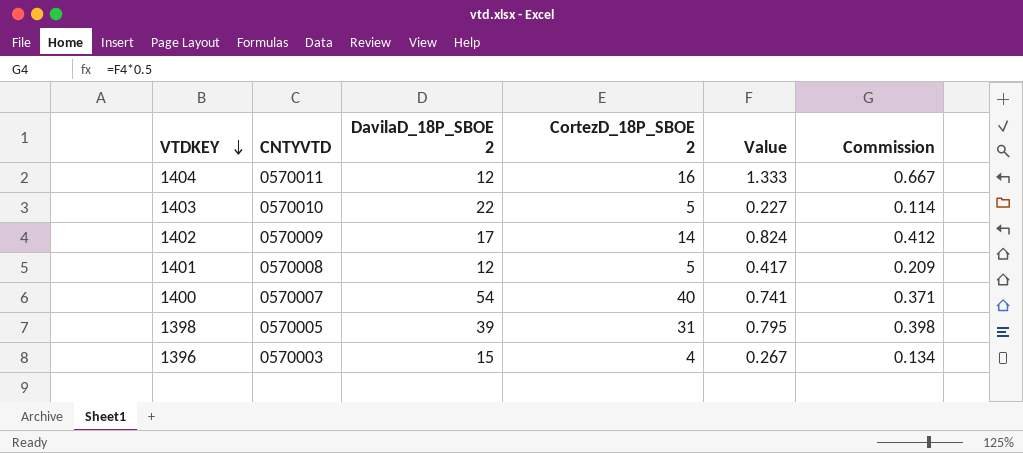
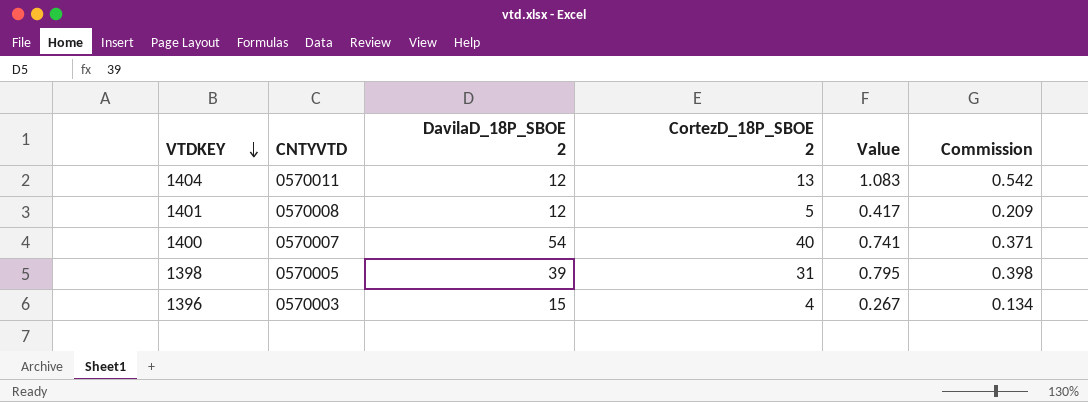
row 1403: 0570010 | 22 | 5 | 0.227 | 0.114 -> none
row 1402: 0570009 | 17 | 14 | 0.824 | 0.412 -> none
1404 | CortezD_18P_SBOE 2: 16 -> 13
1404 | Value: 1.333 -> 1.083
1404 | Commission: 0.667 -> 0.542

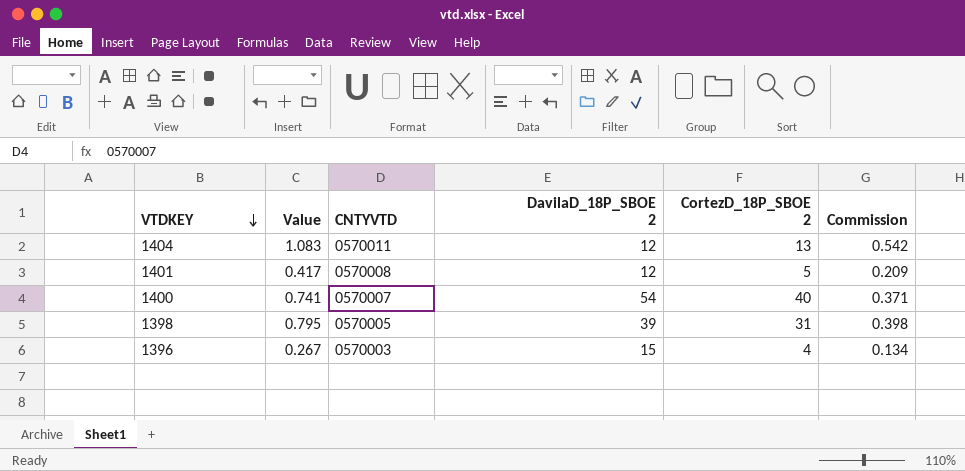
column Value | position: 5 -> 2

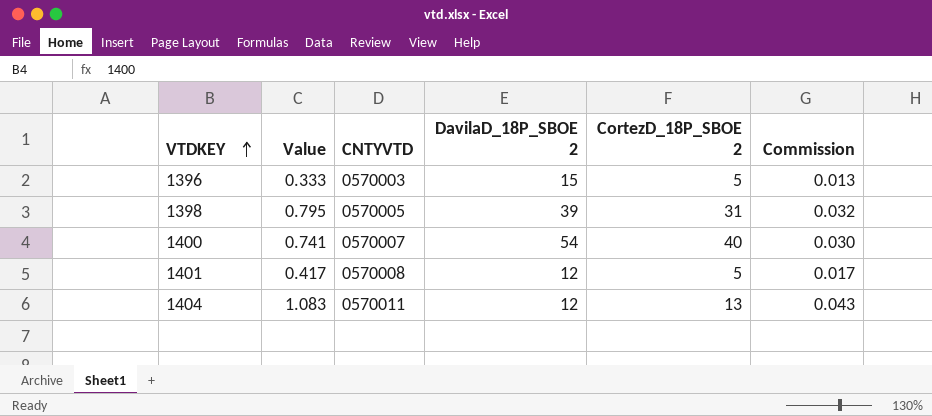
row order: VTDKEY descending -> VTDKEY ascending
column Commission | formula: [Value] * 0.5 -> [Value] * 0.04
1396 | Value: 0.267 -> 0.333
1396 | CortezD_18P_SBOE 2: 4 -> 5

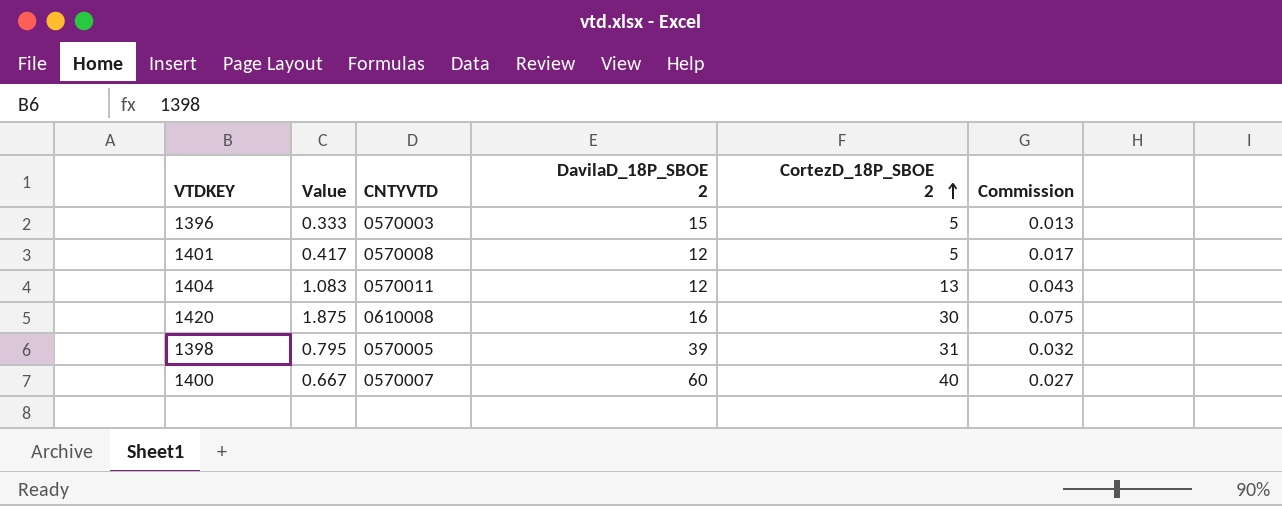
row order: VTDKEY ascending -> CortezD_18P_SBOE 2 ascending
row 1420: none -> 1.875 | 0610008 | 16 | 30 | 0.075
1400 | Value: 0.741 -> 0.667
1400 | DavilaD_18P_SBOE 2: 54 -> 60
1400 | Commission: 0.030 -> 0.027

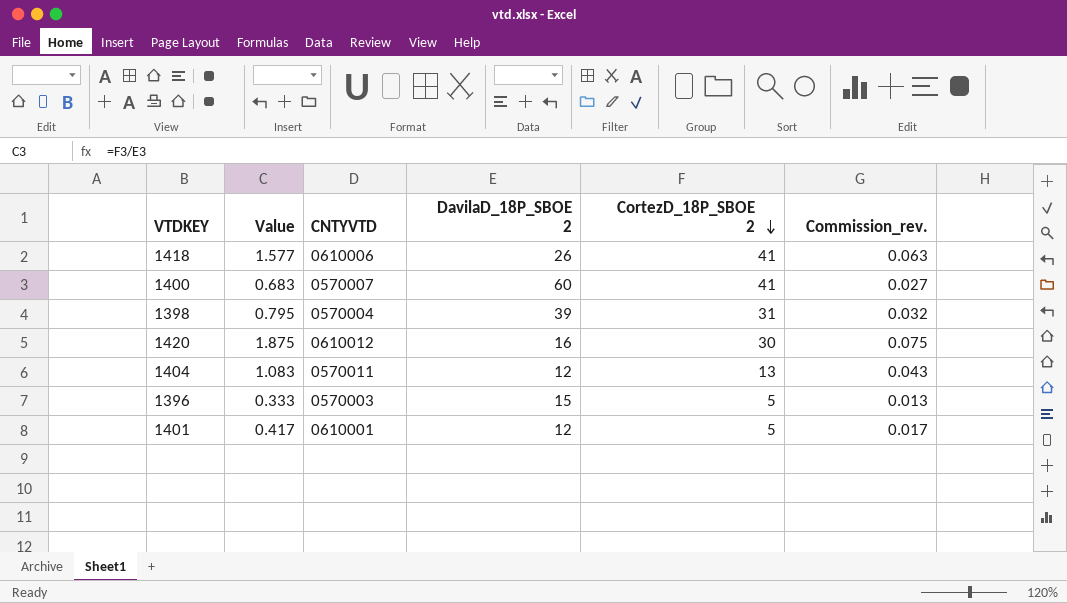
row order: CortezD_18P_SBOE 2 ascending -> CortezD_18P_SBOE 2 descending
column name: Commission -> Commission_rev.
row 1418: none -> 1.577 | 0610006 | 26 | 41 | 0.063
1400 | Value: 0.667 -> 0.683
1400 | CortezD_18P_SBOE 2: 40 -> 41
1398 | CNTYVTD: 0570005 -> 0570004
1420 | CNTYVTD: 0610008 -> 0610012
1401 | CNTYVTD: 0570008 -> 0610001

